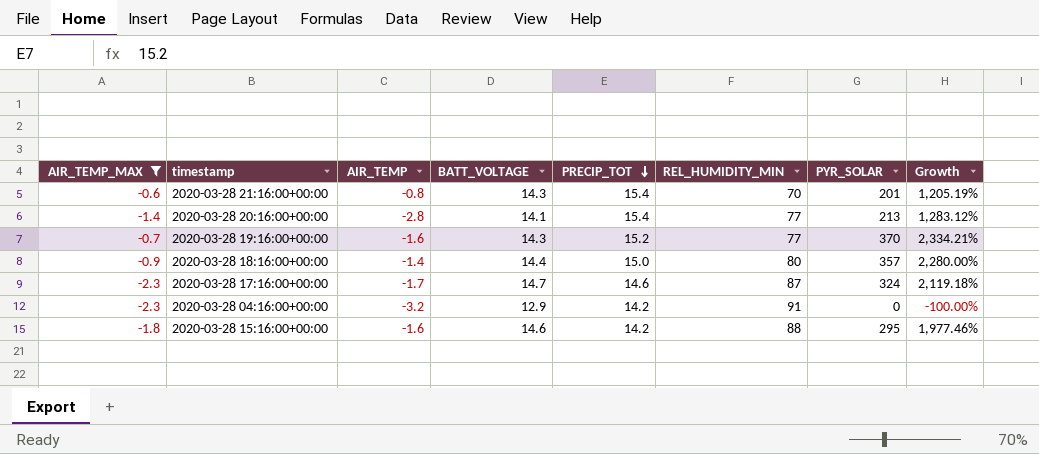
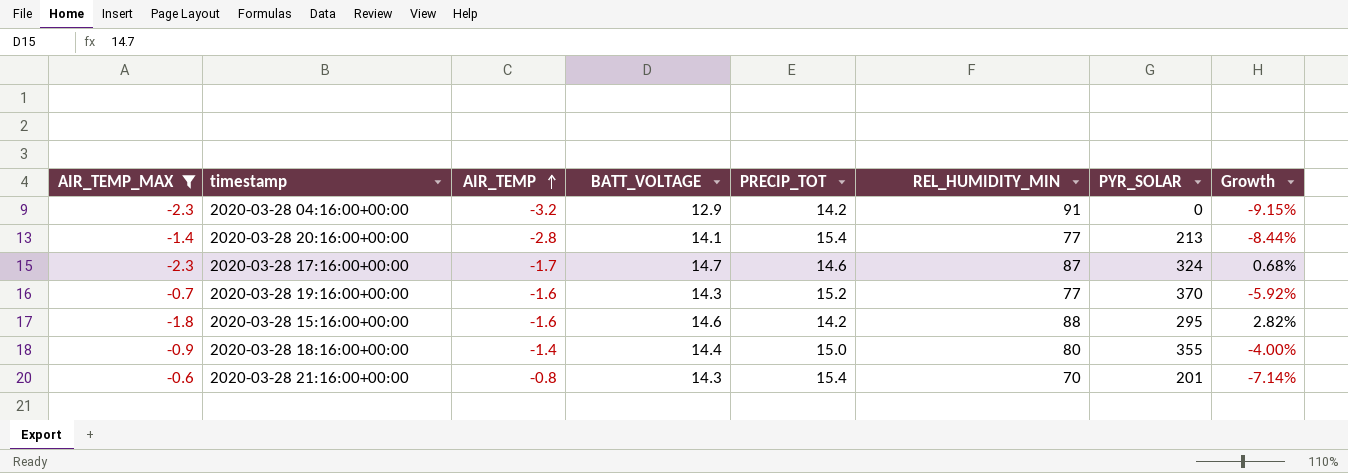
row order: PRECIP_TOT descending -> AIR_TEMP ascending
column Growth | formula: ([PYR_SOLAR] - [PRECIP_TOT]) / [PRECIP_TOT] -> ([BATT_VOLTAGE] - [PRECIP_TOT]) / [PRECIP_TOT]
2020-03-28 18:16:00+00:00 | PYR_SOLAR: 357 -> 355

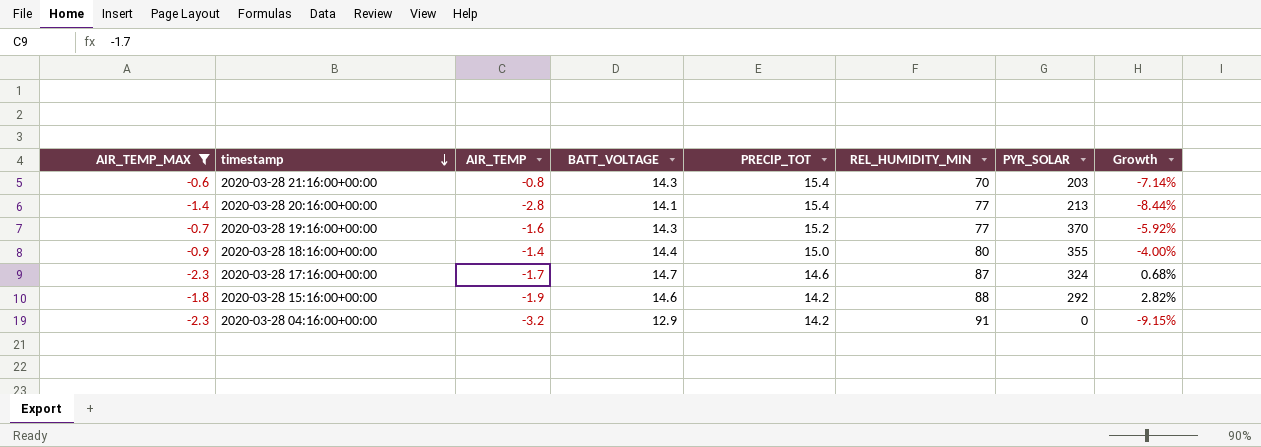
row order: AIR_TEMP ascending -> timestamp descending
2020-03-28 21:16:00+00:00 | PYR_SOLAR: 201 -> 203
2020-03-28 15:16:00+00:00 | AIR_TEMP: -1.6 -> -1.9
2020-03-28 15:16:00+00:00 | PYR_SOLAR: 295 -> 292

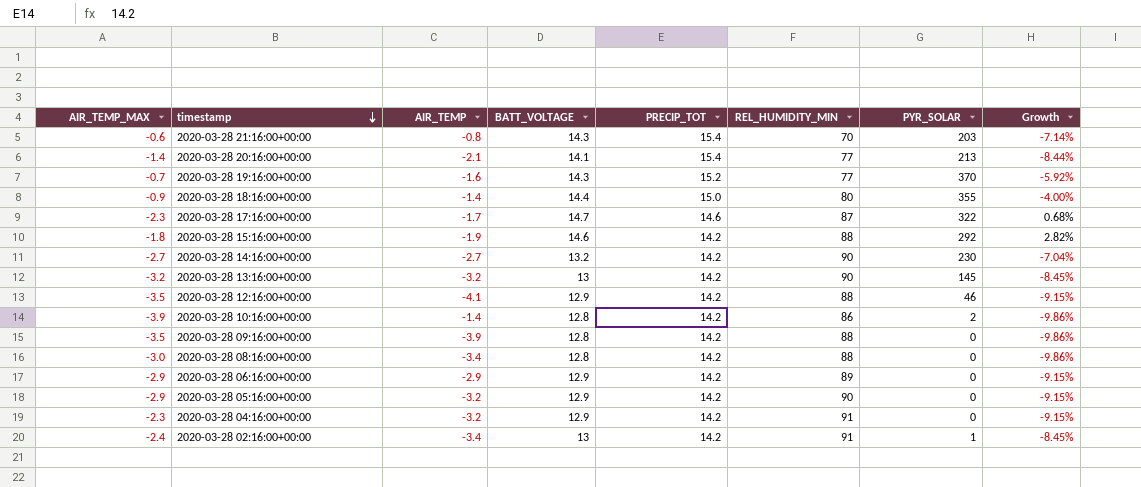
filter: AIR_TEMP_MAX >= -2.3 -> none
2020-03-28 20:16:00+00:00 | AIR_TEMP: -2.8 -> -2.1
2020-03-28 17:16:00+00:00 | PYR_SOLAR: 324 -> 322

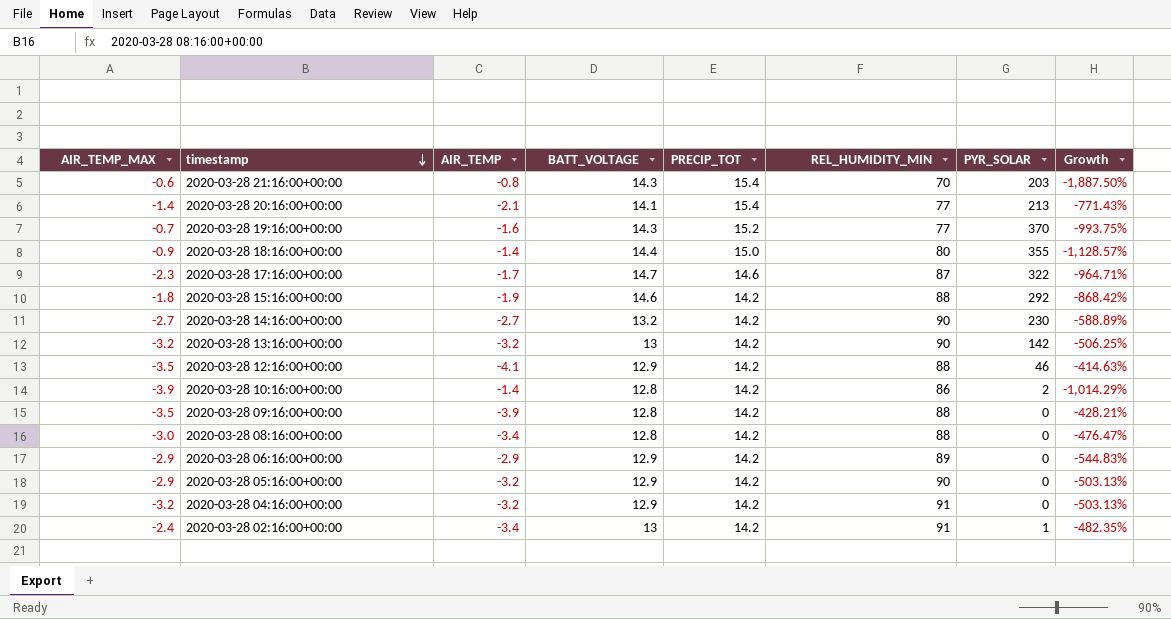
column Growth | formula: ([BATT_VOLTAGE] - [PRECIP_TOT]) / [PRECIP_TOT] -> ([BATT_VOLTAGE] - [AIR_TEMP]) / [AIR_TEMP]
2020-03-28 13:16:00+00:00 | PYR_SOLAR: 145 -> 142
2020-03-28 04:16:00+00:00 | AIR_TEMP_MAX: -2.3 -> -3.2

